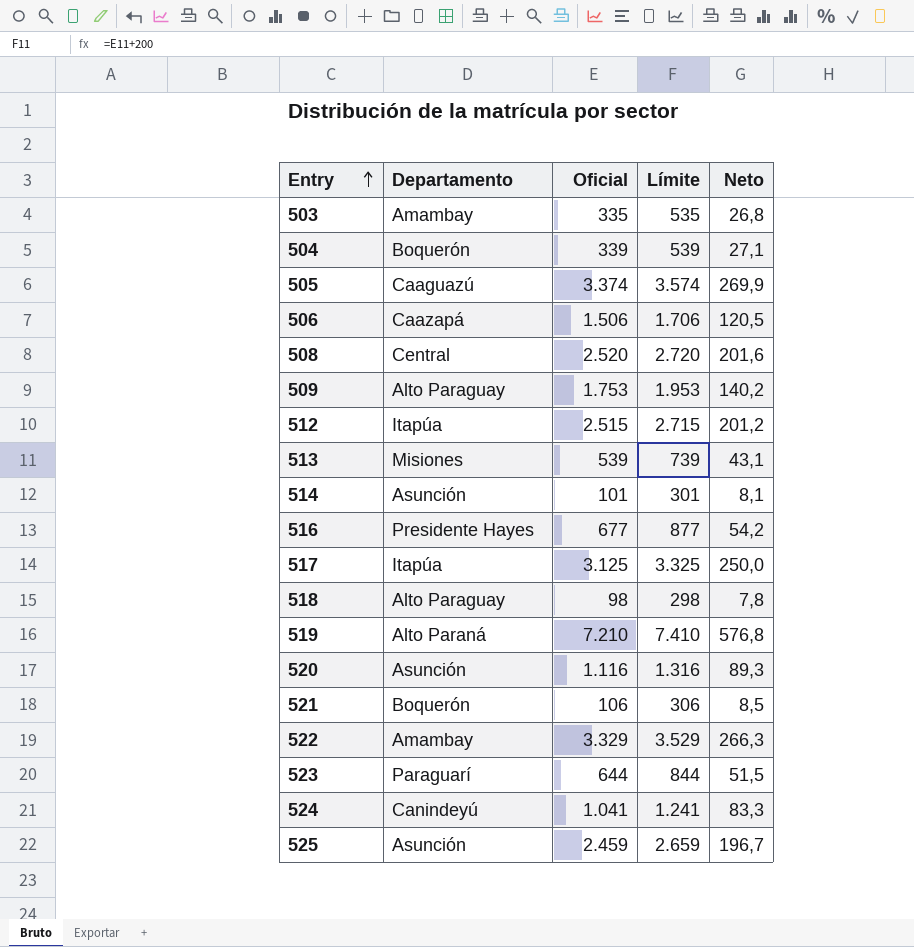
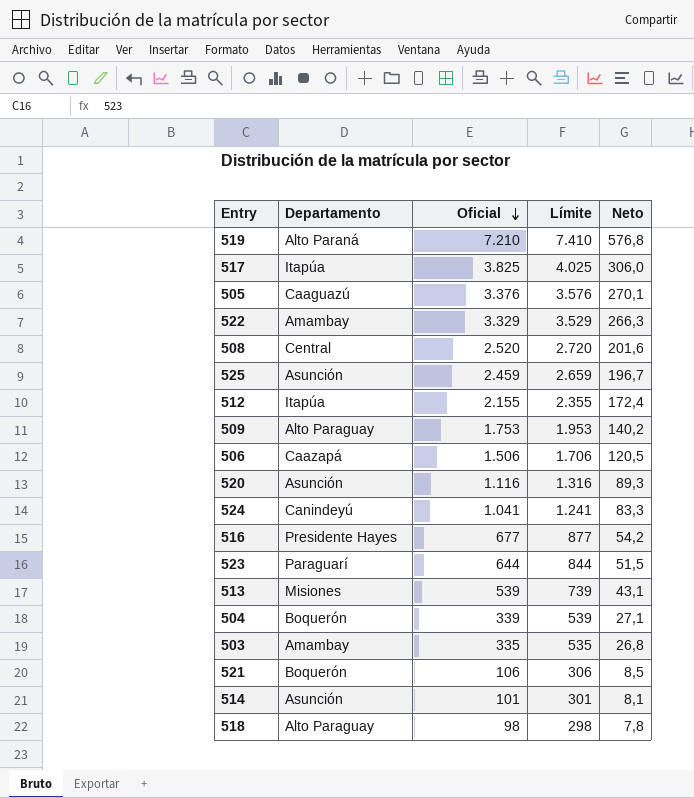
row order: Entry ascending -> Oficial descending
517 | Oficial: 3.125 -> 3.825
517 | Límite: 3.325 -> 4.025
517 | Neto: 250,0 -> 306,0
505 | Oficial: 3.374 -> 3.376
505 | Límite: 3.574 -> 3.576
505 | Neto: 269,9 -> 270,1
512 | Oficial: 2.515 -> 2.155
512 | Límite: 2.715 -> 2.355
512 | Neto: 201,2 -> 172,4

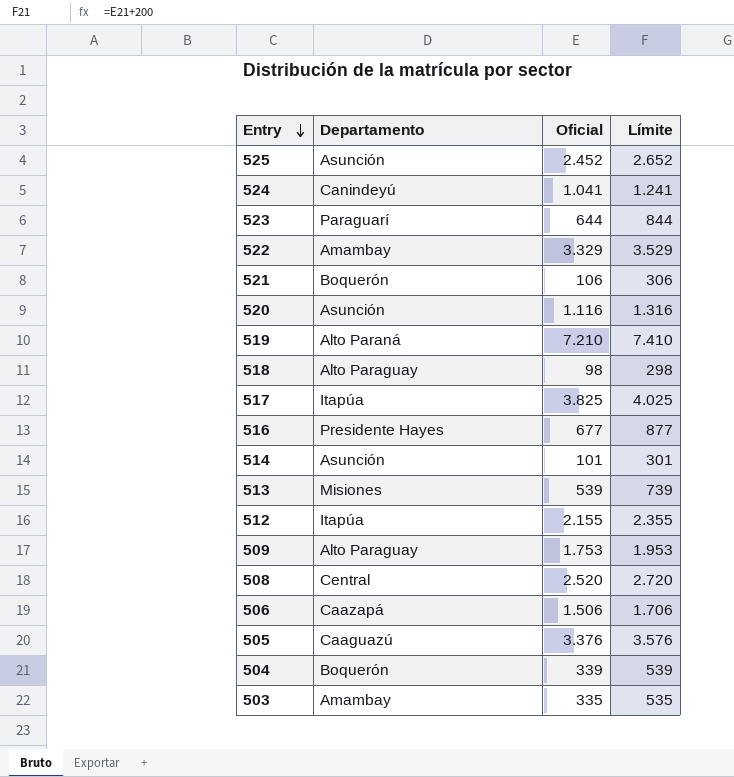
row order: Oficial descending -> Entry descending
column Neto | formula: [Oficial] * 0,08 -> none
525 | Oficial: 2.459 -> 2.452
525 | Límite: 2.659 -> 2.652

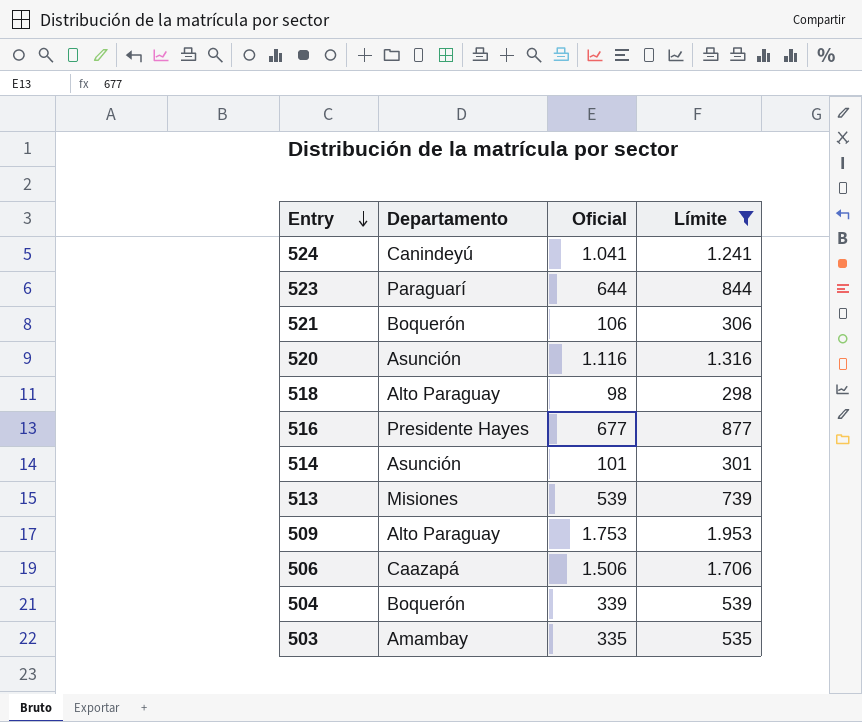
filter: none -> Límite <= 1.953

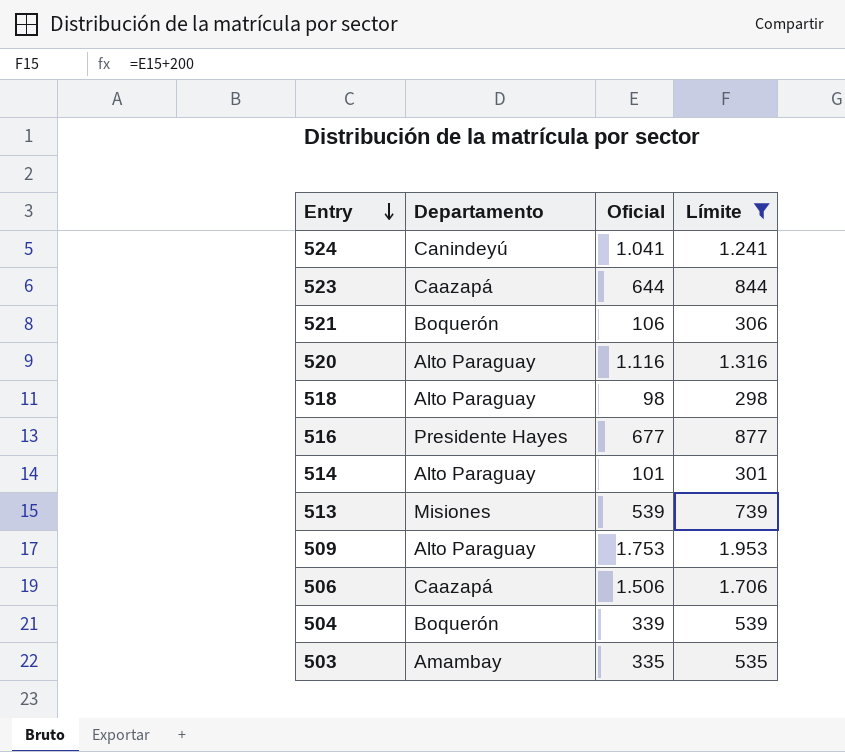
523 | Departamento: Paraguarí -> Caazapá
520 | Departamento: Asunción -> Alto Paraguay
514 | Departamento: Asunción -> Alto Paraguay

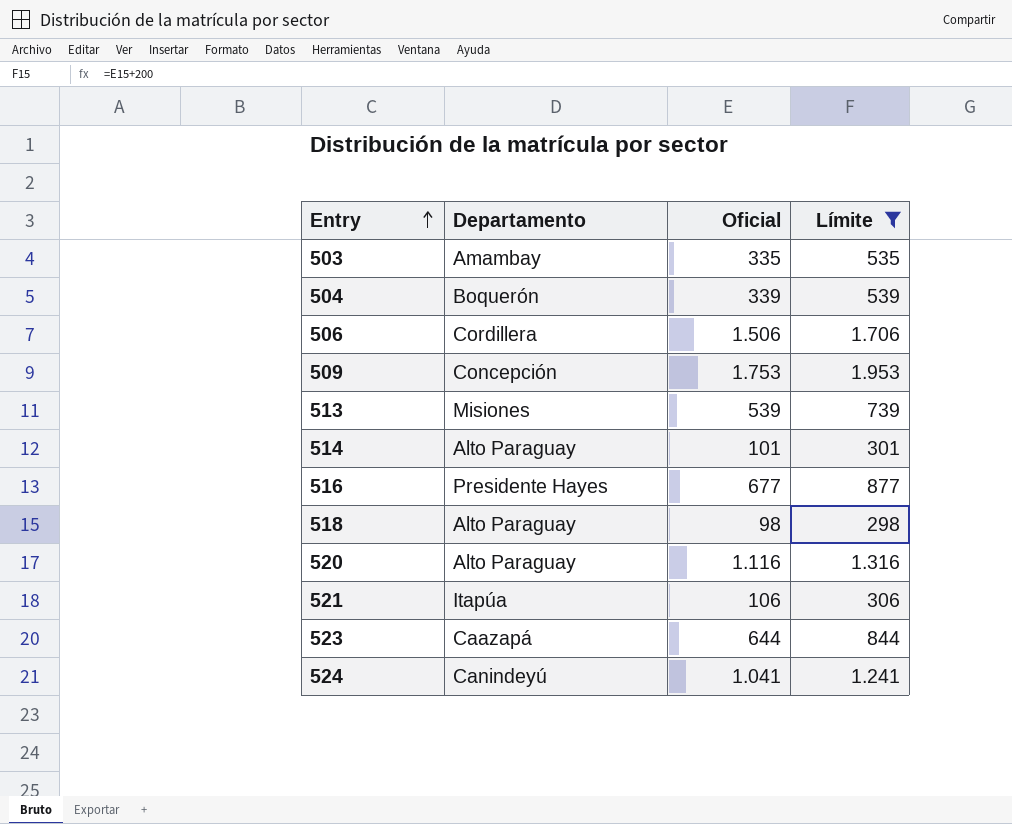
row order: Entry descending -> Entry ascending
506 | Departamento: Caazapá -> Cordillera
509 | Departamento: Alto Paraguay -> Concepción
521 | Departamento: Boquerón -> Itapúa

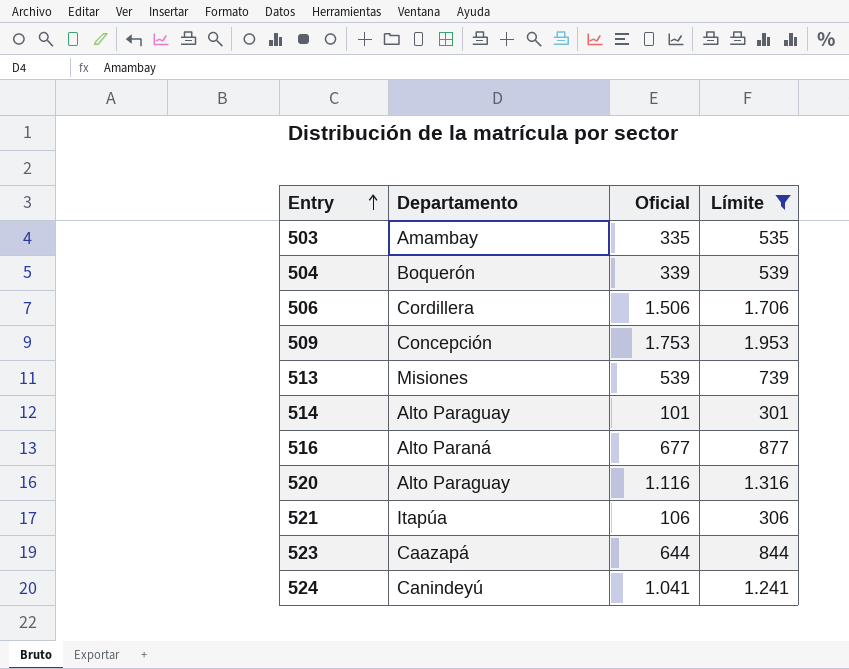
row 518: Alto Paraguay | 98 | 298 -> none
516 | Departamento: Presidente Hayes -> Alto Paraná

